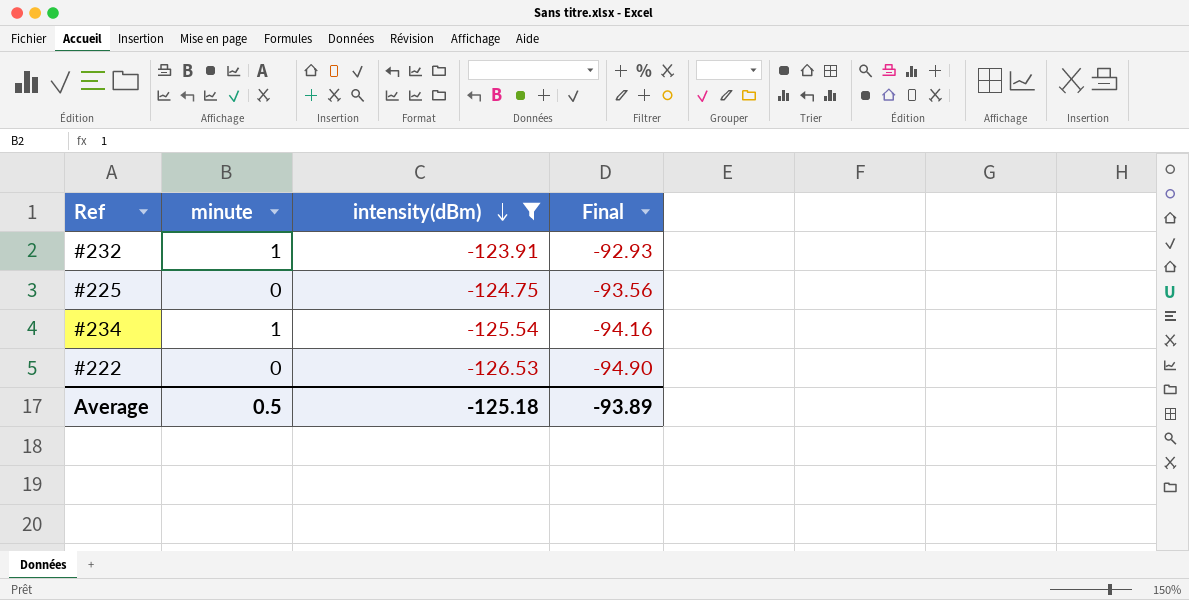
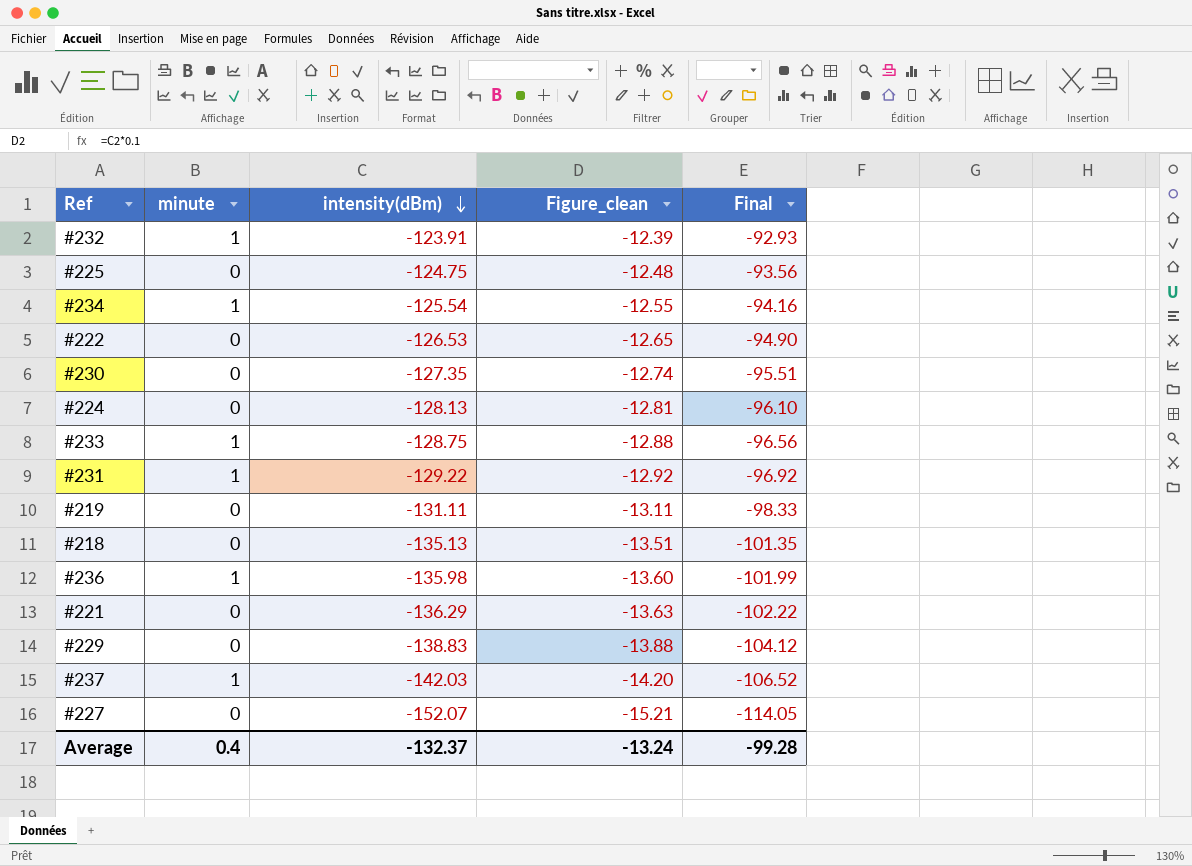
filter: intensity(dBm) >= -126.53 -> none
column Figure_clean | formula: none -> [intensity(dBm)] * 0.1
Average | minute: 0.5 -> 0.4
Average | intensity(dBm): -125.18 -> -132.37
Average | Final: -93.89 -> -99.28

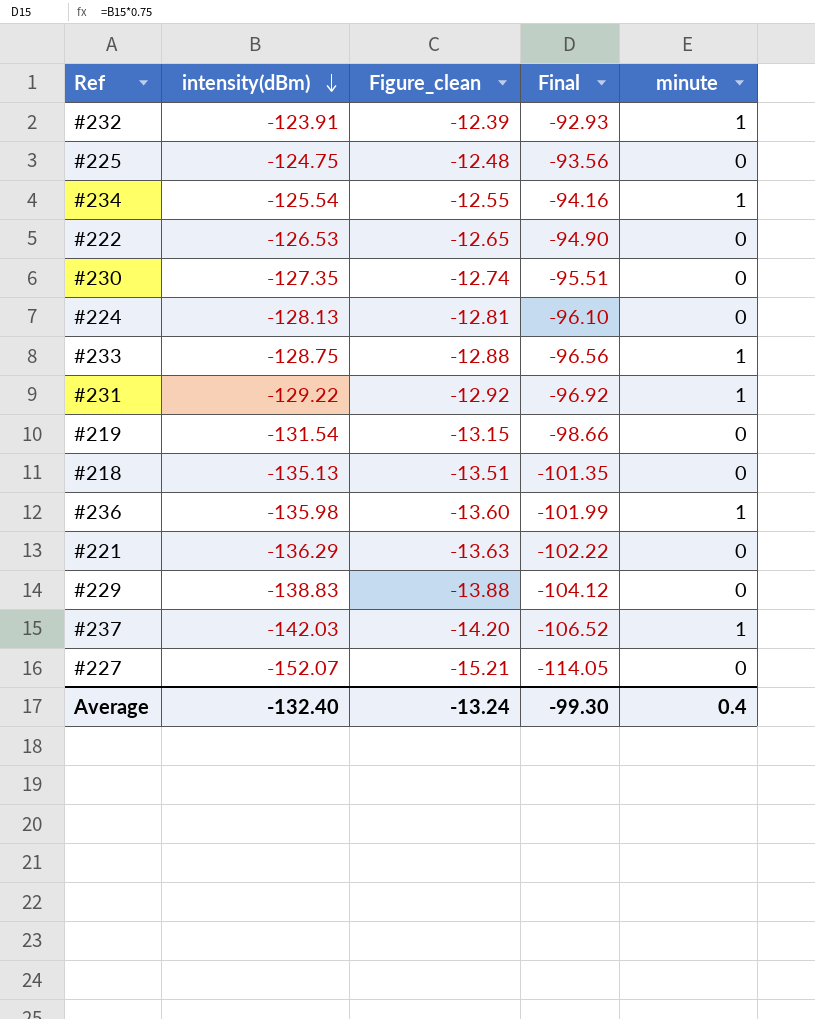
column minute | position: 2 -> 5
#219 | intensity(dBm): -131.11 -> -131.54
#219 | Figure_clean: -13.11 -> -13.15
#219 | Final: -98.33 -> -98.66
Average | intensity(dBm): -132.37 -> -132.40
Average | Final: -99.28 -> -99.30

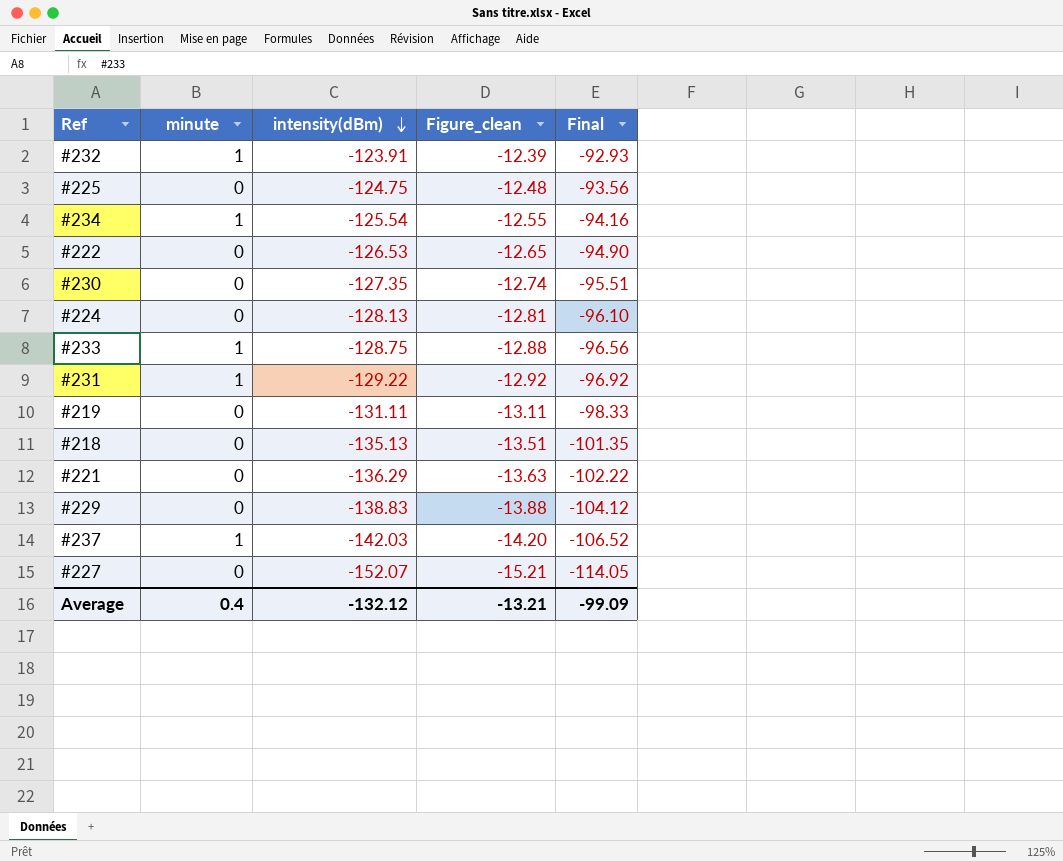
column minute | position: 5 -> 2
row #236: -135.98 | -13.60 | -101.99 | 1 -> none
#219 | intensity(dBm): -131.54 -> -131.11
#219 | Figure_clean: -13.15 -> -13.11
#219 | Final: -98.66 -> -98.33
Average | intensity(dBm): -132.40 -> -132.12
Average | Figure_clean: -13.24 -> -13.21
Average | Final: -99.30 -> -99.09

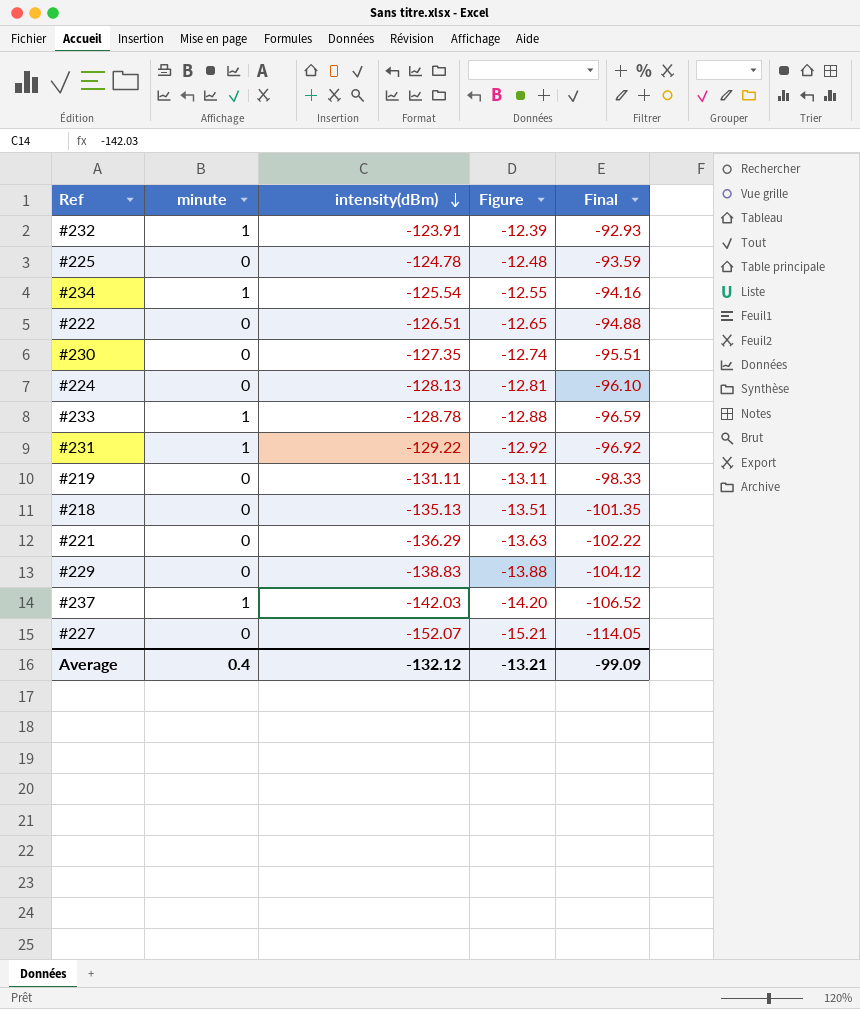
column name: Figure_clean -> Figure
#225 | intensity(dBm): -124.75 -> -124.78
#225 | Final: -93.56 -> -93.59
#222 | intensity(dBm): -126.53 -> -126.51
#222 | Final: -94.90 -> -94.88
#233 | intensity(dBm): -128.75 -> -128.78
#233 | Final: -96.56 -> -96.59

